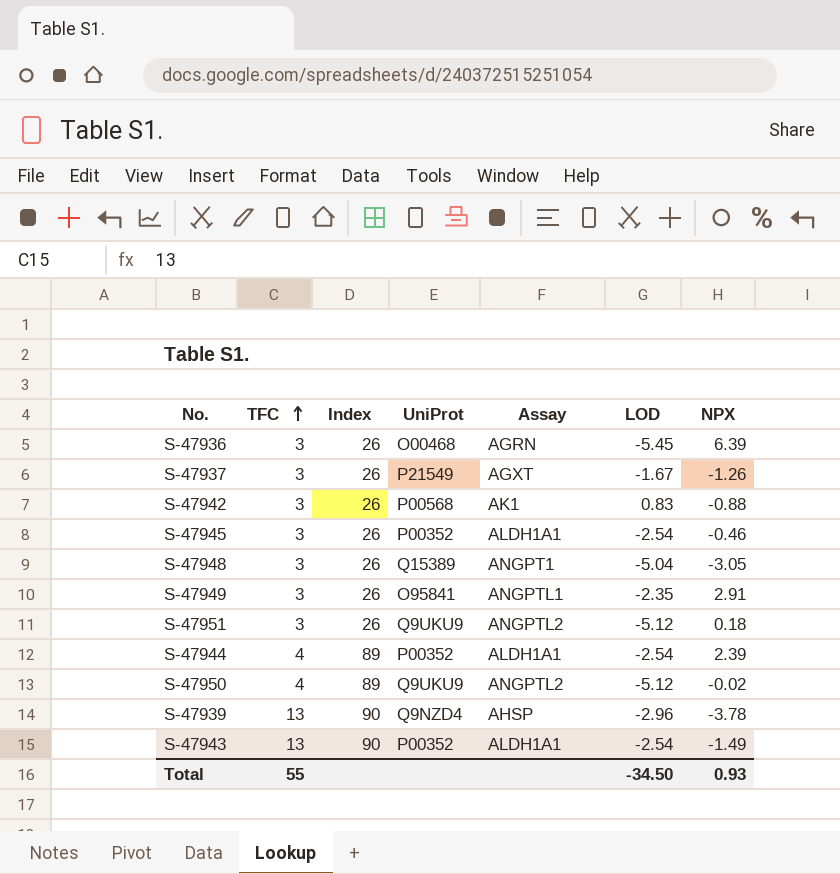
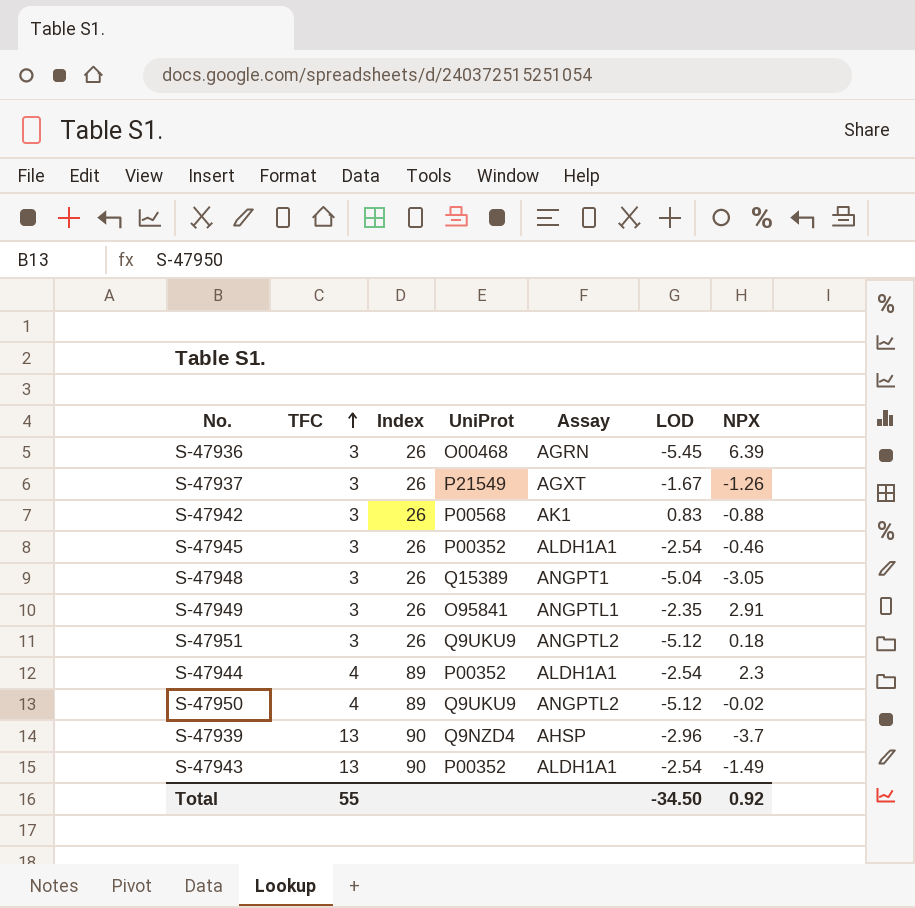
S-47944 | NPX: 2.39 -> 2.3
S-47939 | NPX: -3.78 -> -3.7
Total | NPX: 0.93 -> 0.92

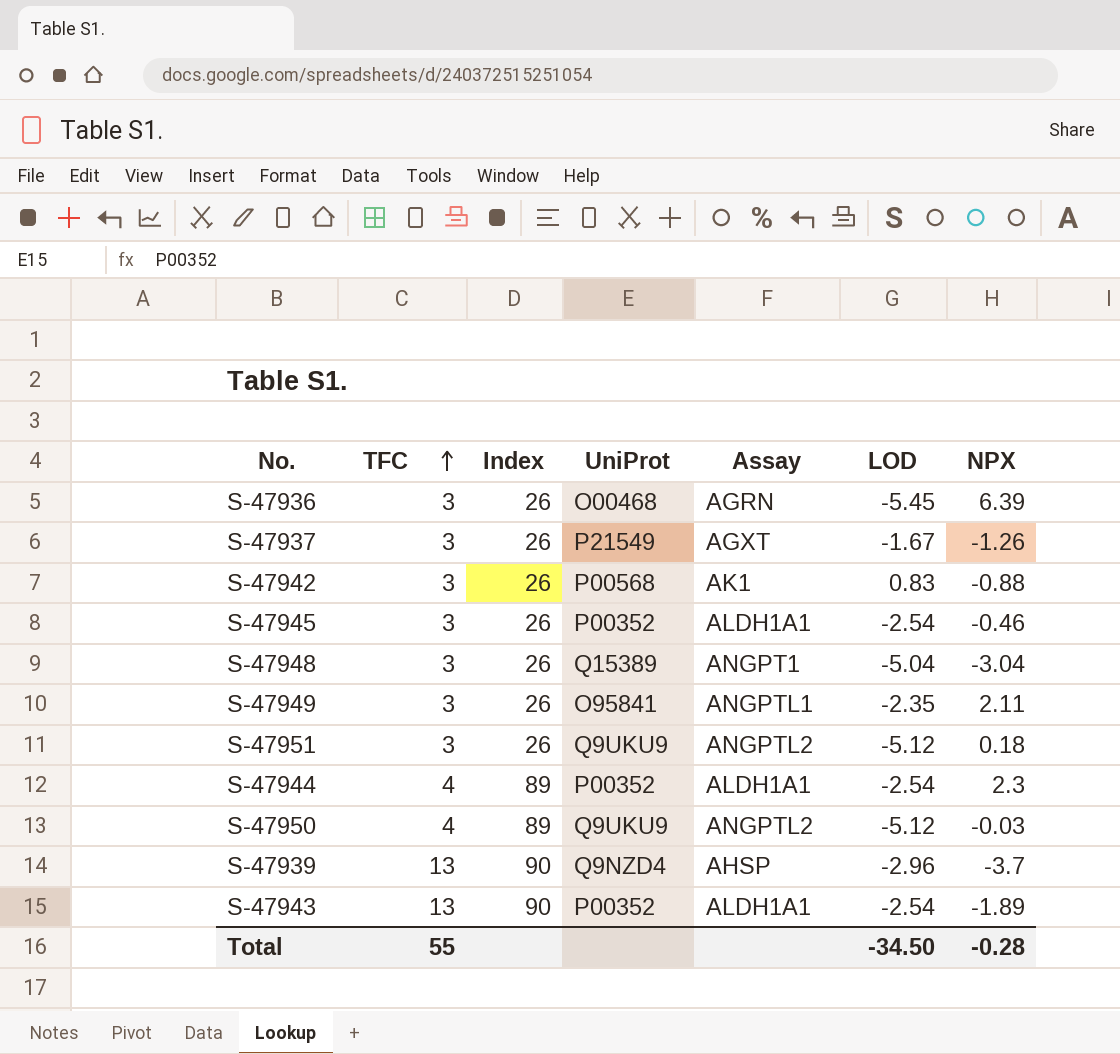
S-47948 | NPX: -3.05 -> -3.04
S-47949 | NPX: 2.91 -> 2.11
S-47950 | NPX: -0.02 -> -0.03
S-47943 | NPX: -1.49 -> -1.89
Total | NPX: 0.92 -> -0.28

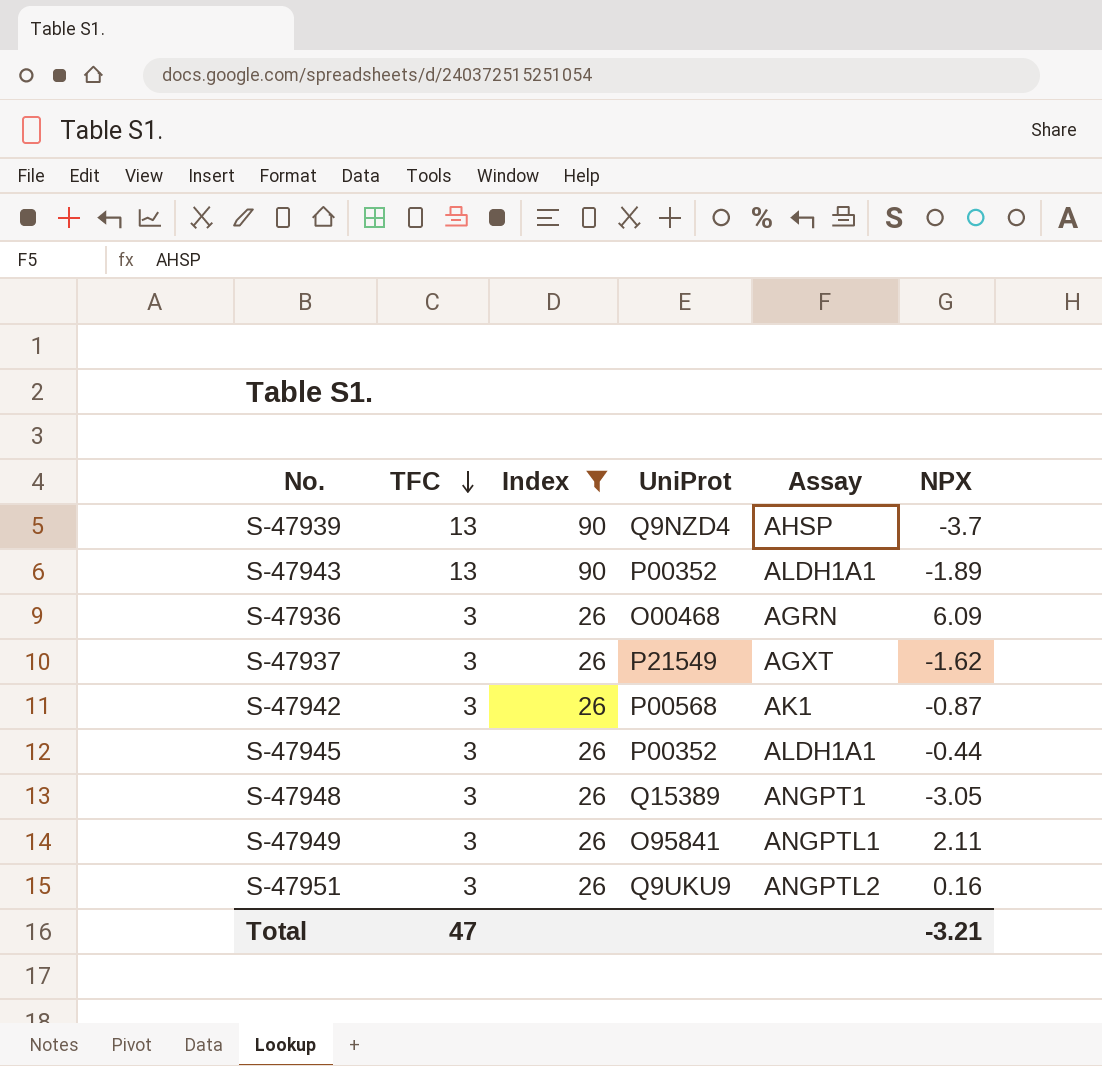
filter: none -> Index != 89
row order: TFC ascending -> TFC descending
column LOD | position: 6 -> none
S-47936 | NPX: 6.39 -> 6.09
S-47937 | NPX: -1.26 -> -1.62
S-47942 | NPX: -0.88 -> -0.87
S-47945 | NPX: -0.46 -> -0.44
S-47948 | NPX: -3.04 -> -3.05
S-47951 | NPX: 0.18 -> 0.16
Total | TFC: 55 -> 47
Total | NPX: -0.28 -> -3.21

